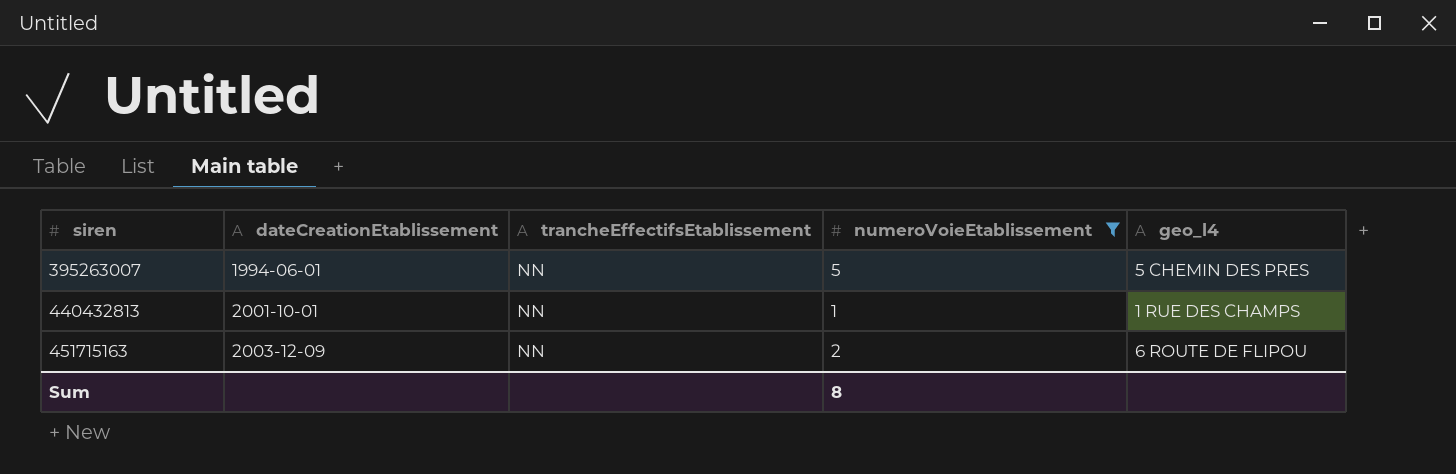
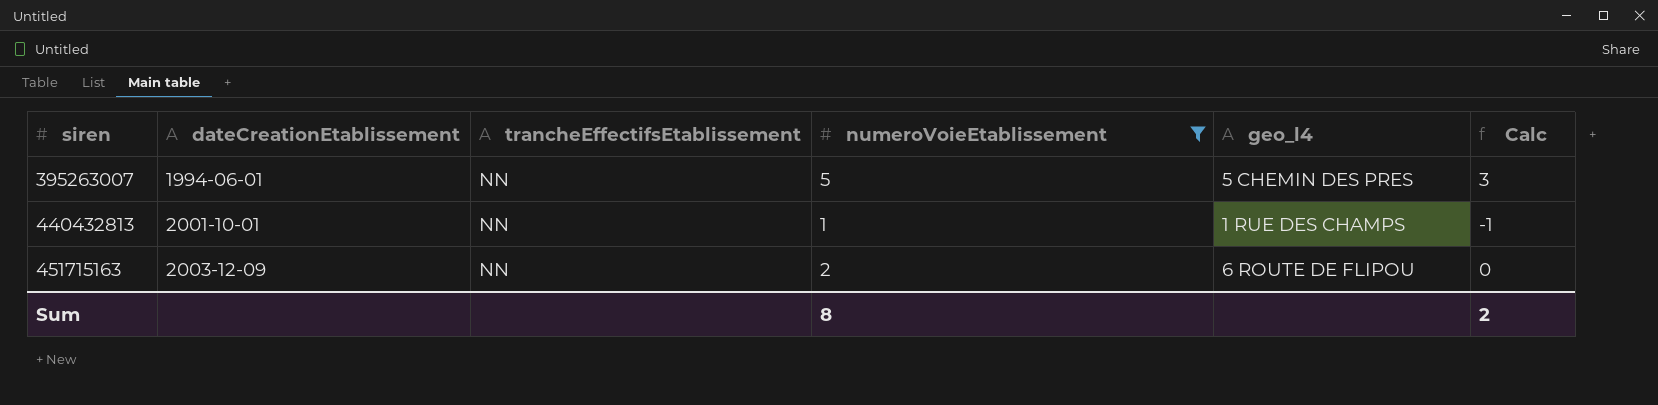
column Calc | formula: none -> [numeroVoieEtablissement] - 2

